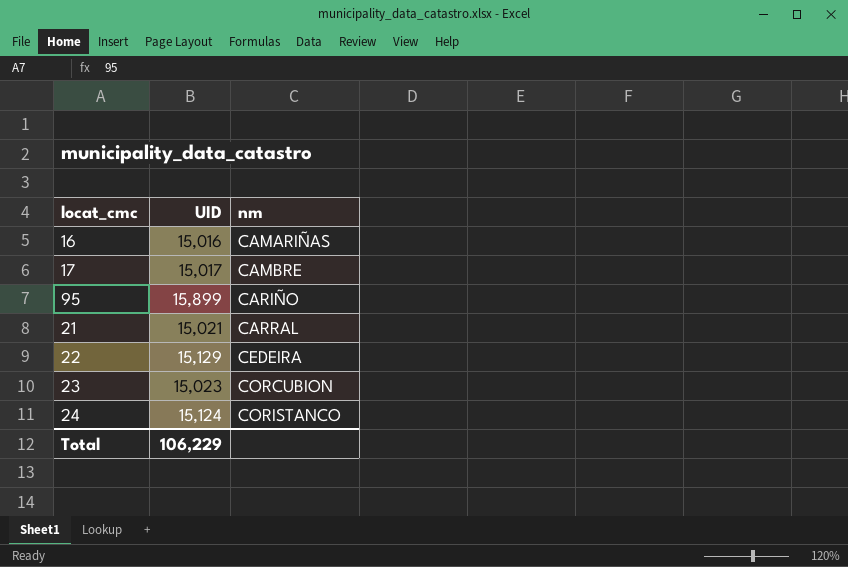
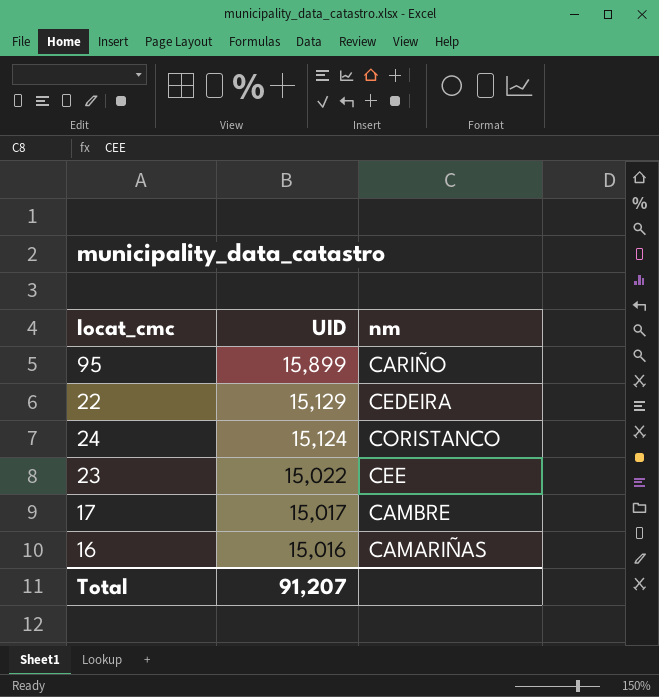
row order: nm ascending -> UID descending
row 21: 15,021 | CARRAL -> none
23 | UID: 15,023 -> 15,022
23 | nm: CORCUBION -> CEE
Total | UID: 106,229 -> 91,207

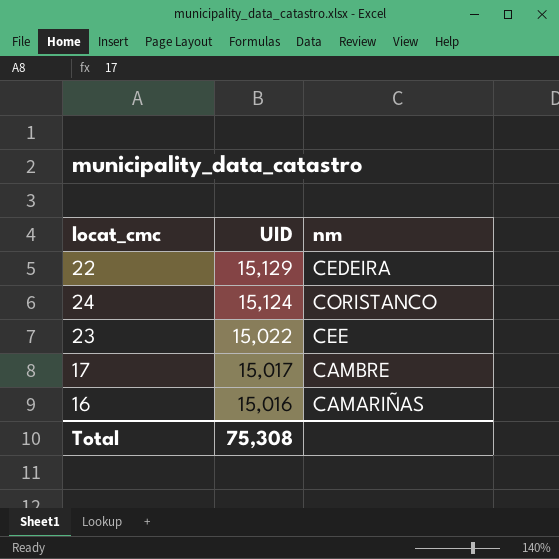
row 95: 15,899 | CARIÑO -> none
Total | UID: 91,207 -> 75,308

